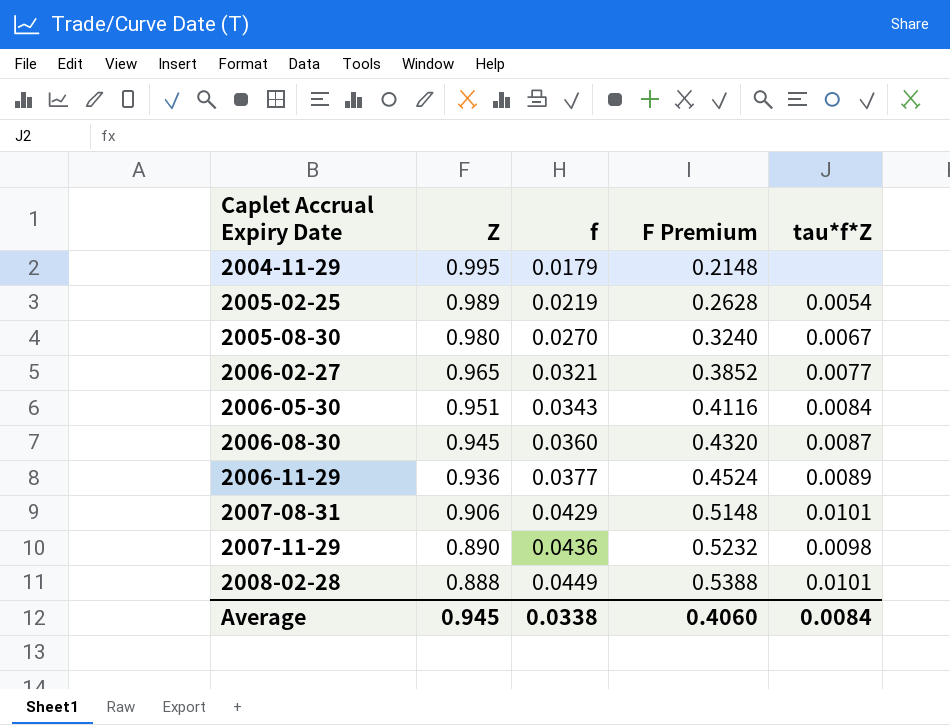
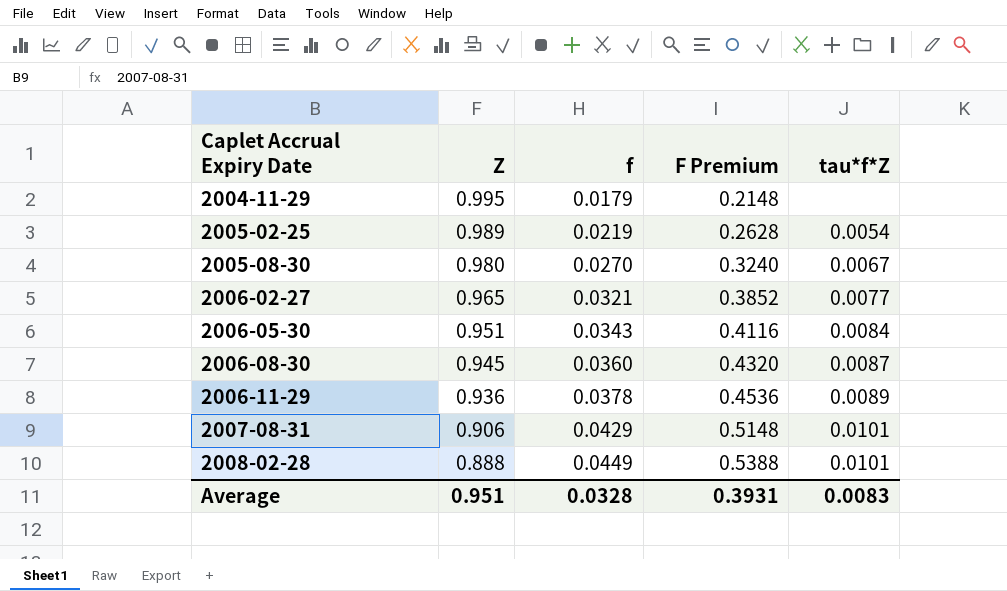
row 2007-11-29: 0.890 | 0.0436 | 0.5232 | 0.0098 -> none
2006-11-29 | f: 0.0377 -> 0.0378
2006-11-29 | F Premium: 0.4524 -> 0.4536
Average | Z: 0.945 -> 0.951
Average | f: 0.0338 -> 0.0328
Average | F Premium: 0.4060 -> 0.3931
Average | tau*f*Z: 0.0084 -> 0.0083

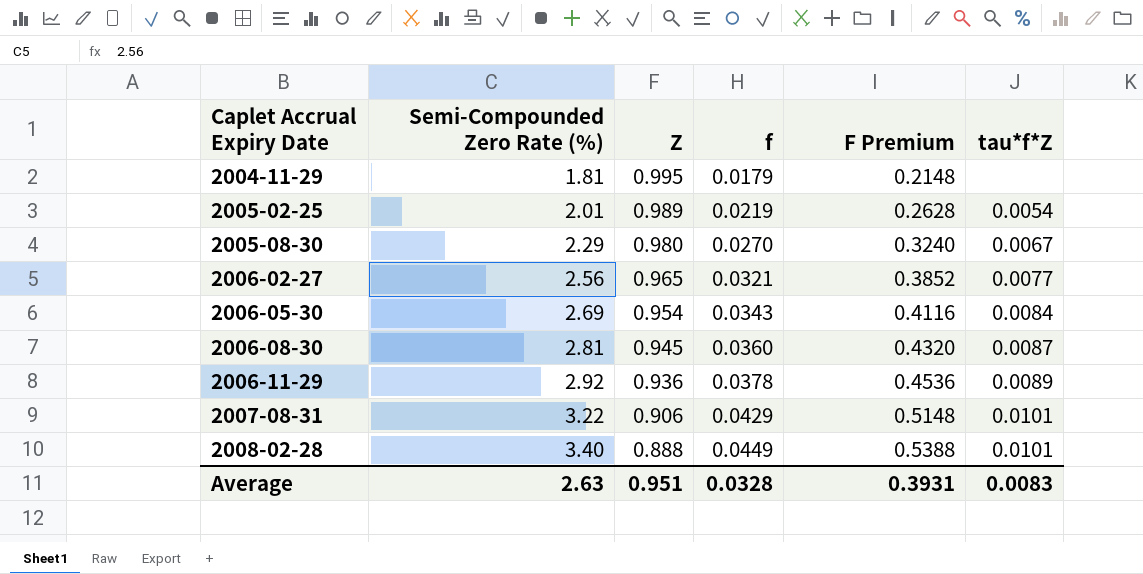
column Semi-Compounded Zero Rate (%) | position: none -> 2
2006-05-30 | Z: 0.951 -> 0.954

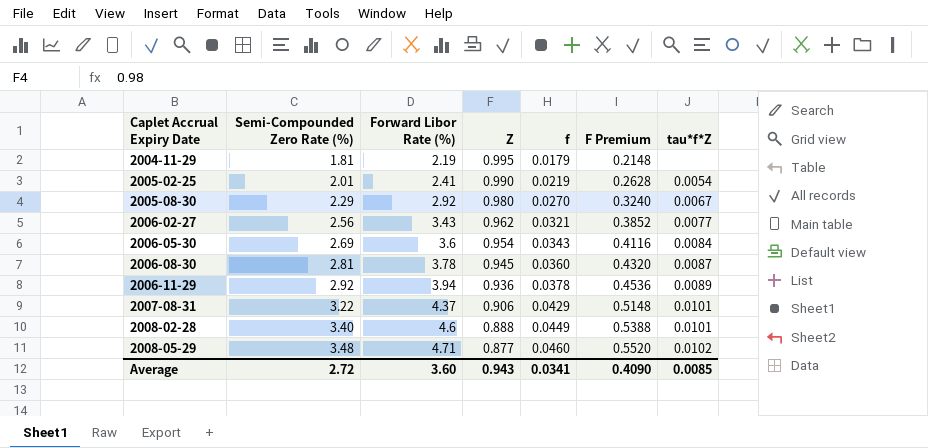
column Forward Libor Rate (%) | position: none -> 3
2005-02-25 | Z: 0.989 -> 0.990
2006-02-27 | Z: 0.965 -> 0.962
row 2008-05-29: none -> 3.48 | 4.71 | 0.877 | 0.0460 | 0.5520 | 0.0102
Average | Semi-Compounded Zero Rate (%): 2.63 -> 2.72
Average | Z: 0.951 -> 0.943
Average | f: 0.0328 -> 0.0341
Average | F Premium: 0.3931 -> 0.4090
Average | tau*f*Z: 0.0083 -> 0.0085

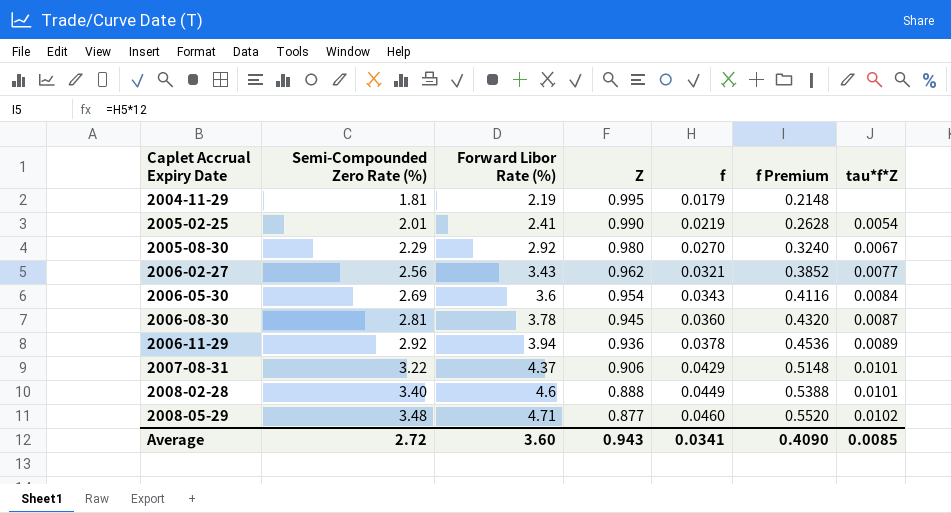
column name: F Premium -> f Premium

